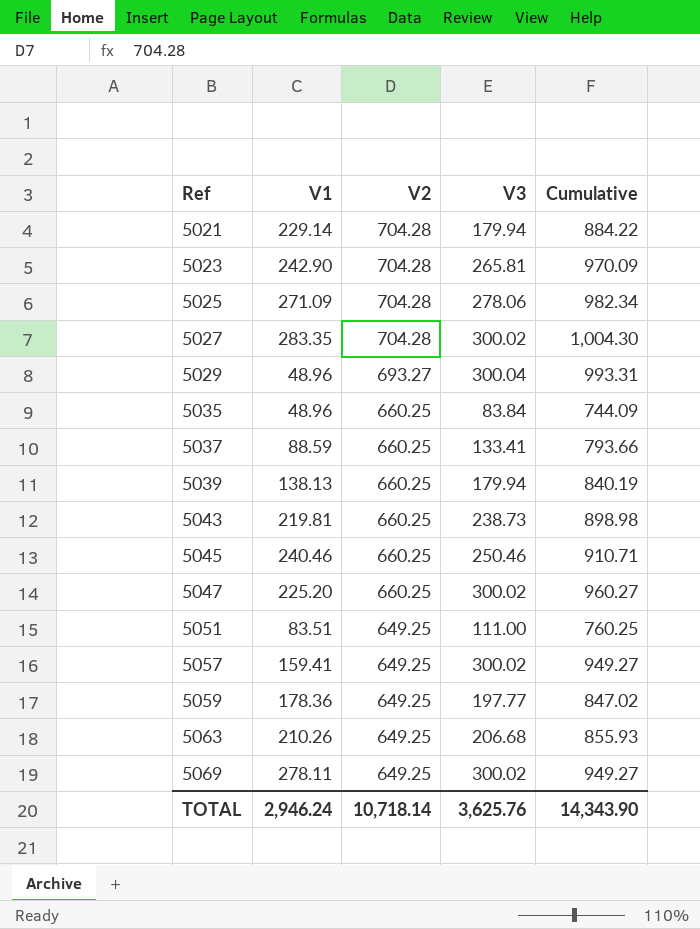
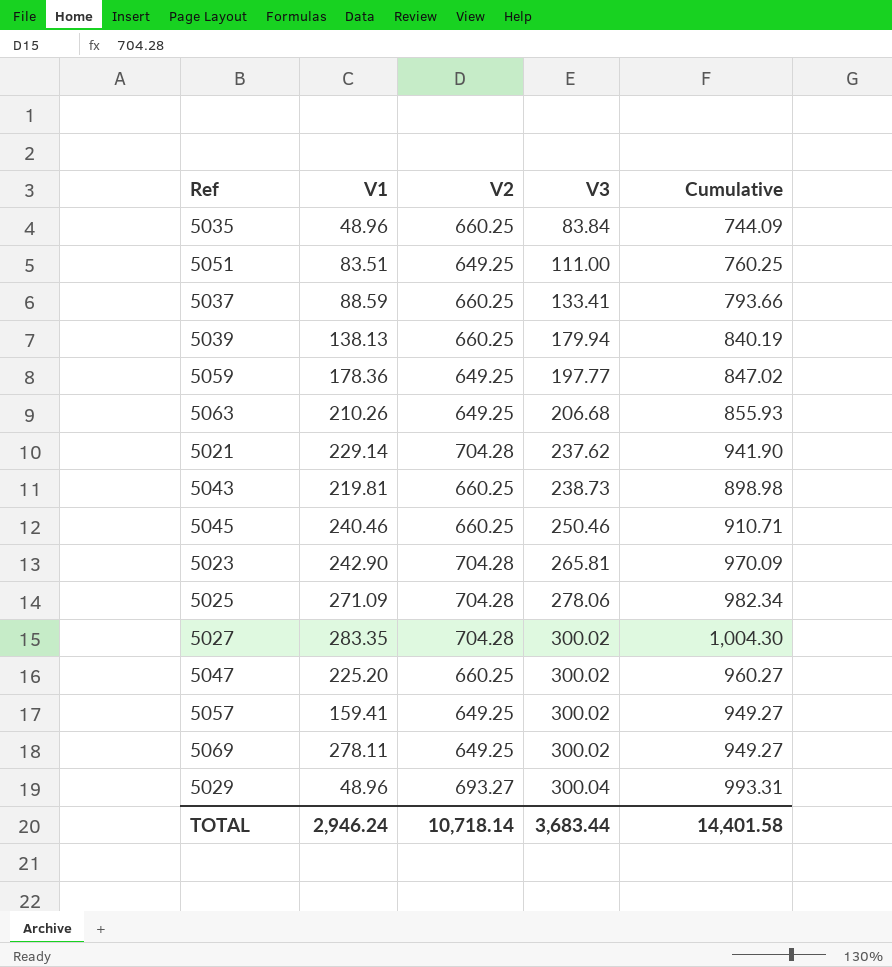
row order: Ref ascending -> V3 ascending
5021 | V3: 179.94 -> 237.62
5021 | Cumulative: 884.22 -> 941.90
TOTAL | V3: 3,625.76 -> 3,683.44
TOTAL | Cumulative: 14,343.90 -> 14,401.58

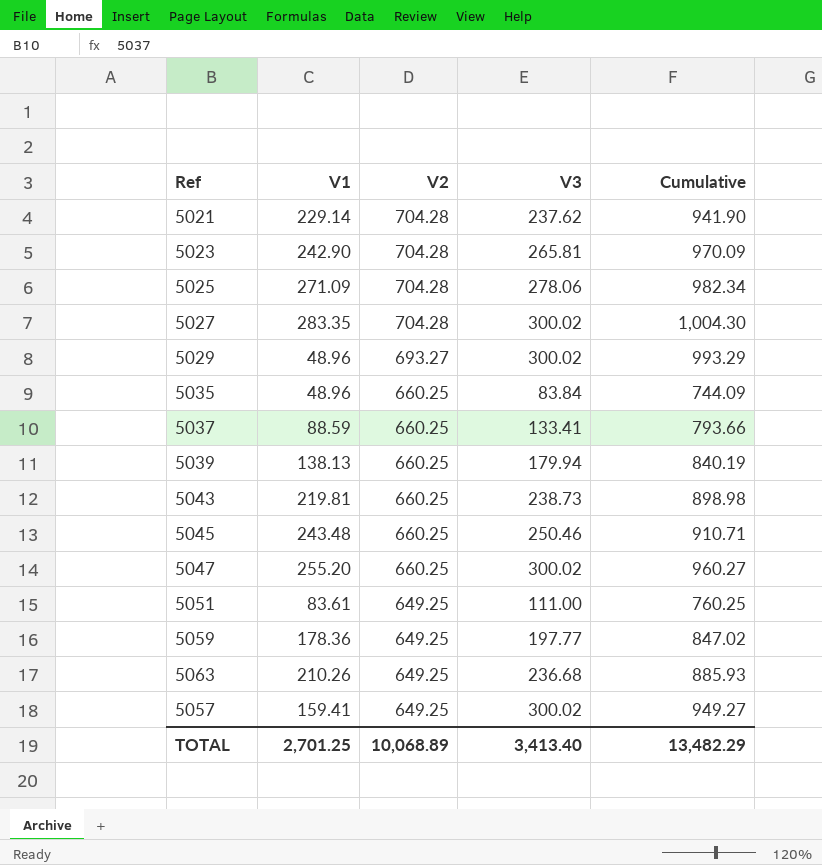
row order: V3 ascending -> V2 descending
row 5069: 278.11 | 649.25 | 300.02 | 949.27 -> none
5029 | V3: 300.04 -> 300.02
5029 | Cumulative: 993.31 -> 993.29
5045 | V1: 240.46 -> 243.48
5047 | V1: 225.20 -> 255.20
5051 | V1: 83.51 -> 83.61
5063 | V3: 206.68 -> 236.68
5063 | Cumulative: 855.93 -> 885.93
TOTAL | V1: 2,946.24 -> 2,701.25
TOTAL | V2: 10,718.14 -> 10,068.89
TOTAL | V3: 3,683.44 -> 3,413.40
TOTAL | Cumulative: 14,401.58 -> 13,482.29

